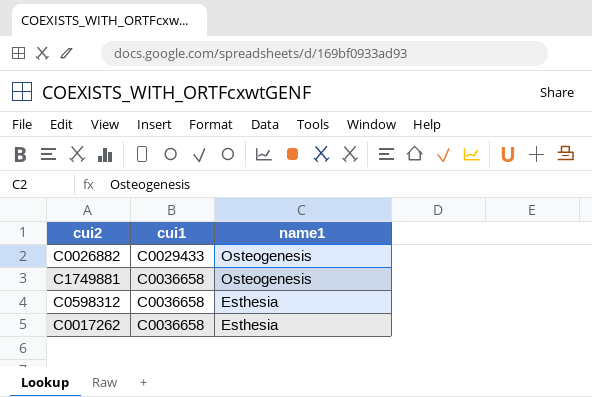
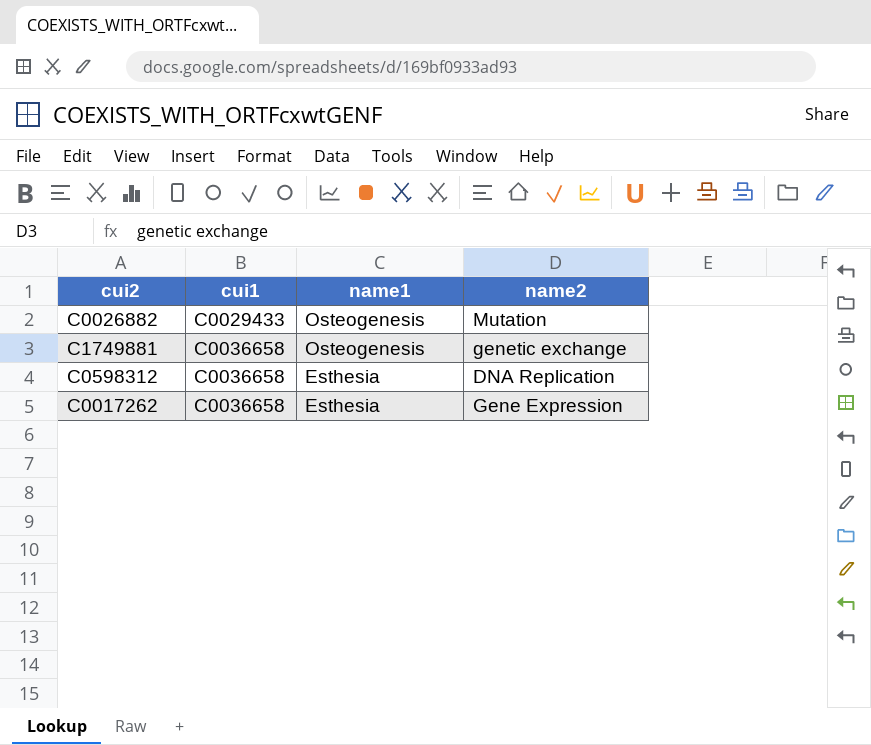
column name2 | position: none -> 4

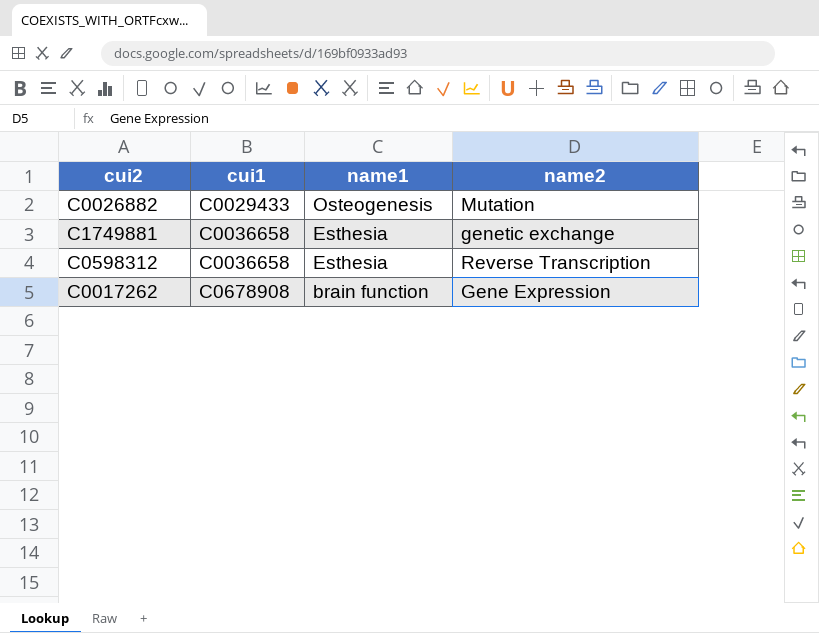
C1749881 | name1: Osteogenesis -> Esthesia
C0598312 | name2: DNA Replication -> Reverse Transcription
C0017262 | cui1: C0036658 -> C0678908
C0017262 | name1: Esthesia -> brain function

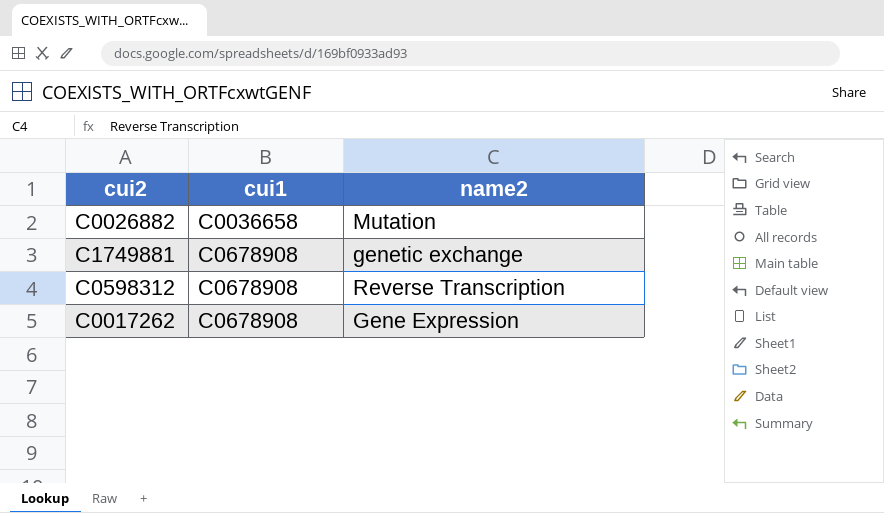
column name1 | position: 3 -> none
C0026882 | cui1: C0029433 -> C0036658
C1749881 | cui1: C0036658 -> C0678908
C0598312 | cui1: C0036658 -> C0678908

